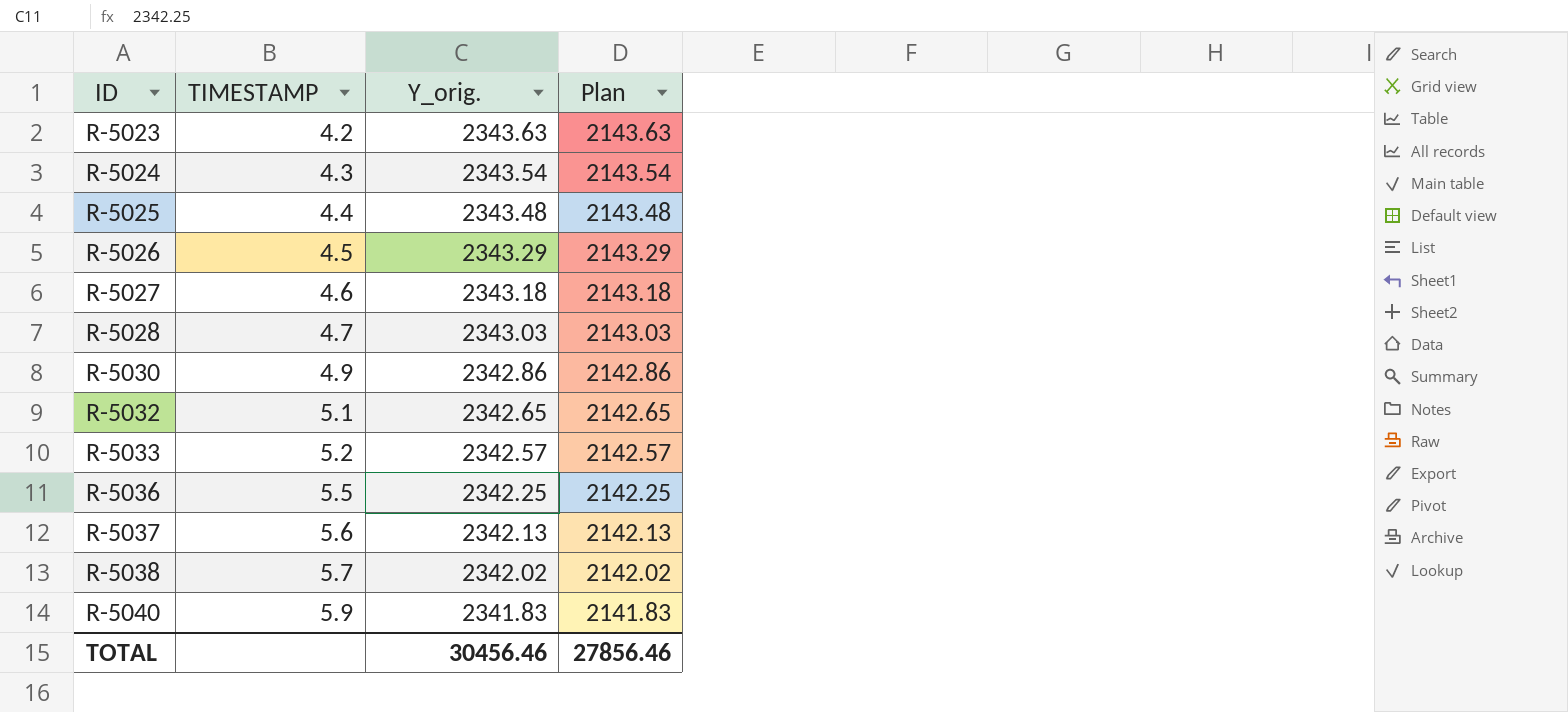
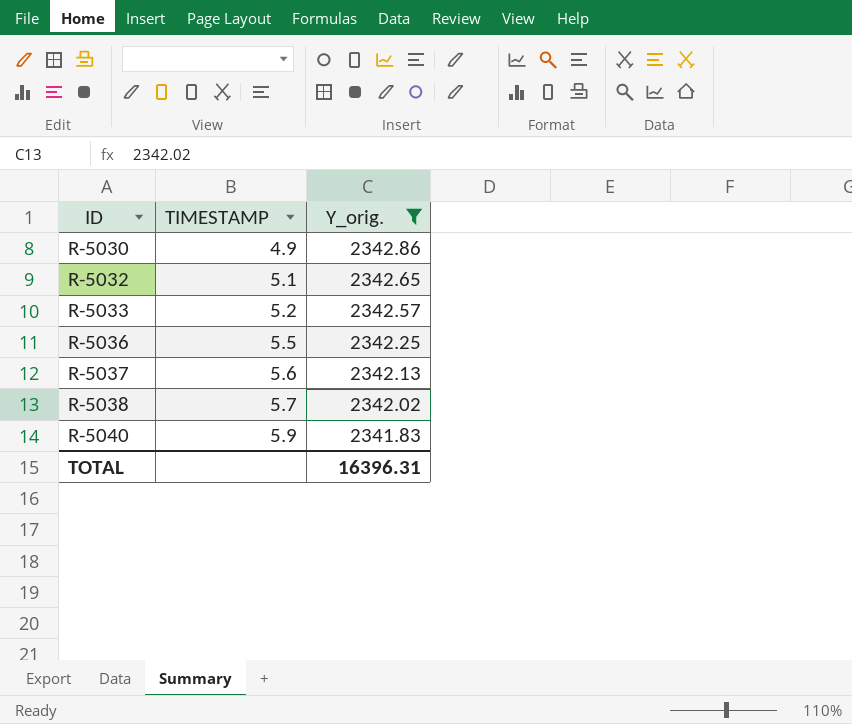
filter: none -> Y_orig. <= 2342.86
column Plan | formula: [Y_orig.] - 200 -> none
TOTAL | Y_orig.: 30456.46 -> 16396.31

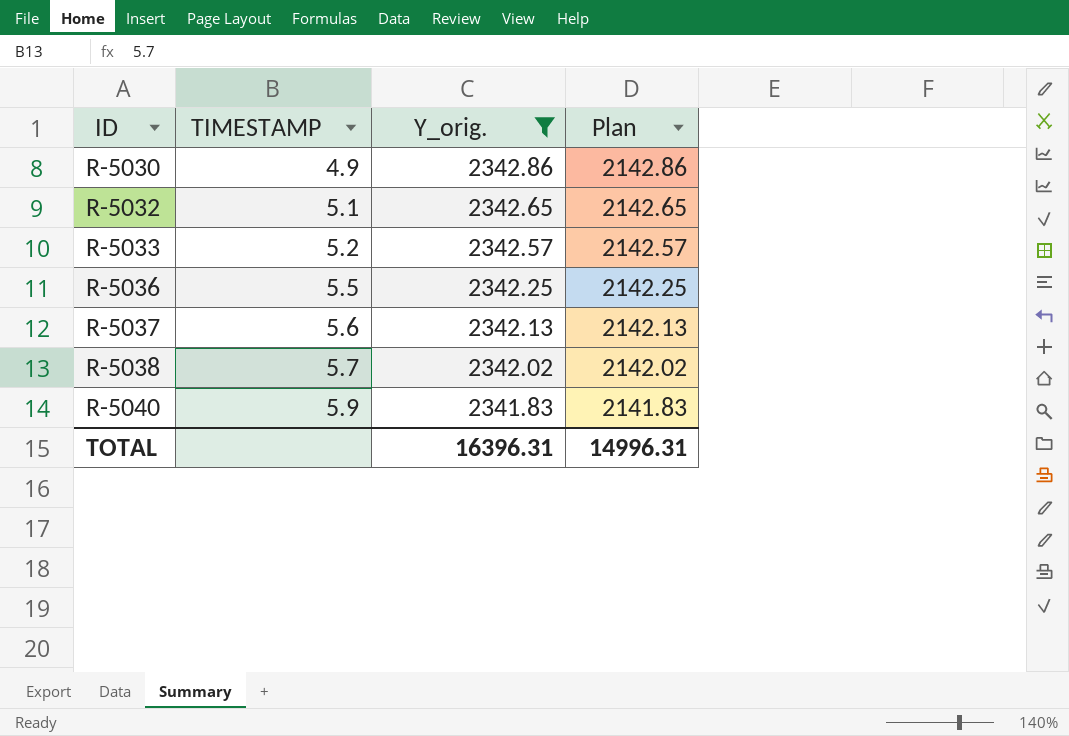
column Plan | formula: none -> [Y_orig.] - 200

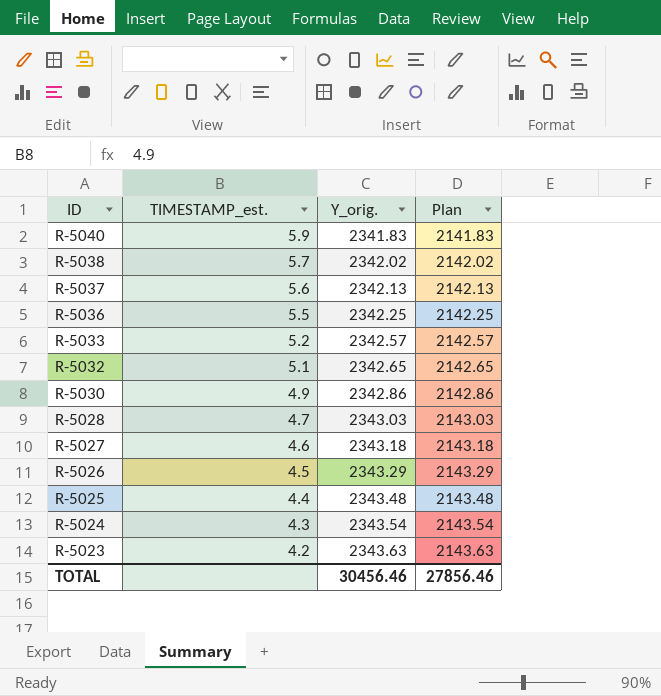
filter: Y_orig. <= 2342.86 -> none
row order: ID ascending -> ID descending
column name: TIMESTAMP -> TIMESTAMP_est.
TOTAL | Y_orig.: 16396.31 -> 30456.46
TOTAL | Plan: 14996.31 -> 27856.46

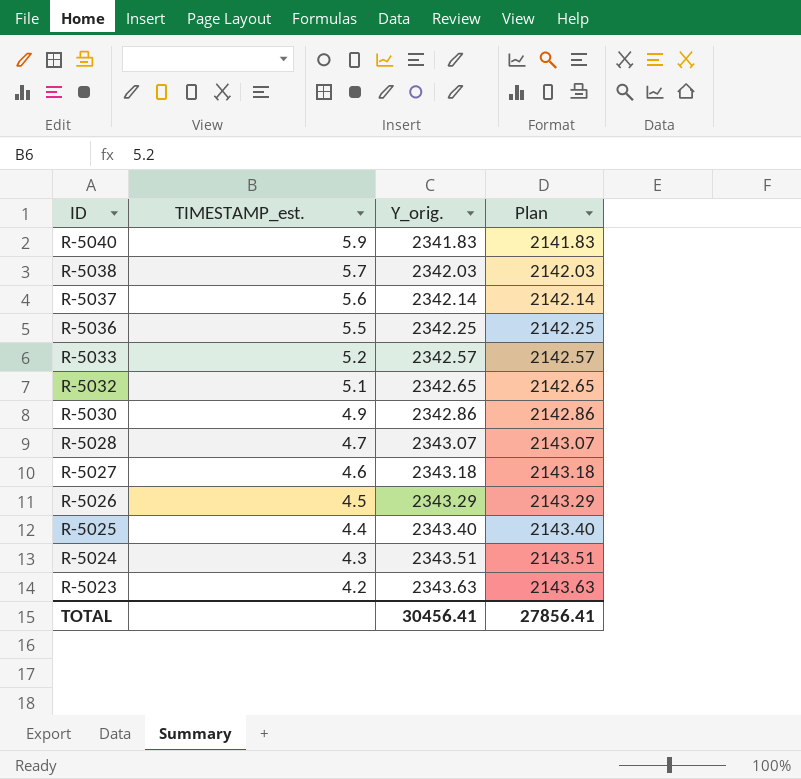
R-5038 | Y_orig.: 2342.02 -> 2342.03
R-5038 | Plan: 2142.02 -> 2142.03
R-5037 | Y_orig.: 2342.13 -> 2342.14
R-5037 | Plan: 2142.13 -> 2142.14
R-5028 | Y_orig.: 2343.03 -> 2343.07
R-5028 | Plan: 2143.03 -> 2143.07
R-5025 | Y_orig.: 2343.48 -> 2343.40
R-5025 | Plan: 2143.48 -> 2143.40
R-5024 | Y_orig.: 2343.54 -> 2343.51
R-5024 | Plan: 2143.54 -> 2143.51
TOTAL | Y_orig.: 30456.46 -> 30456.41
TOTAL | Plan: 27856.46 -> 27856.41

